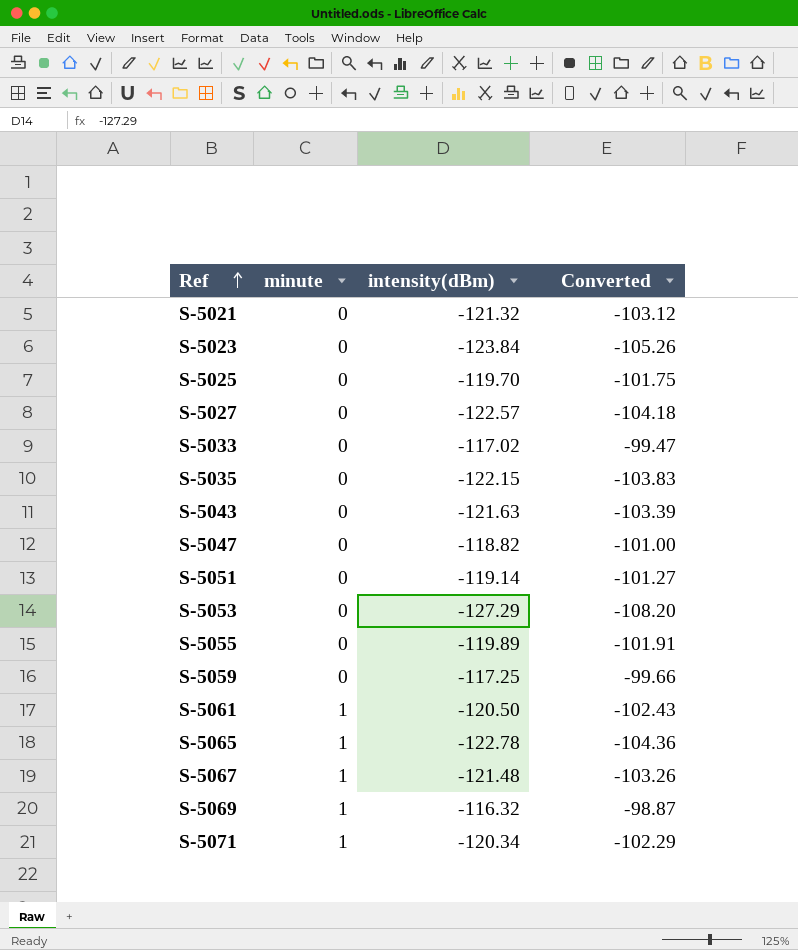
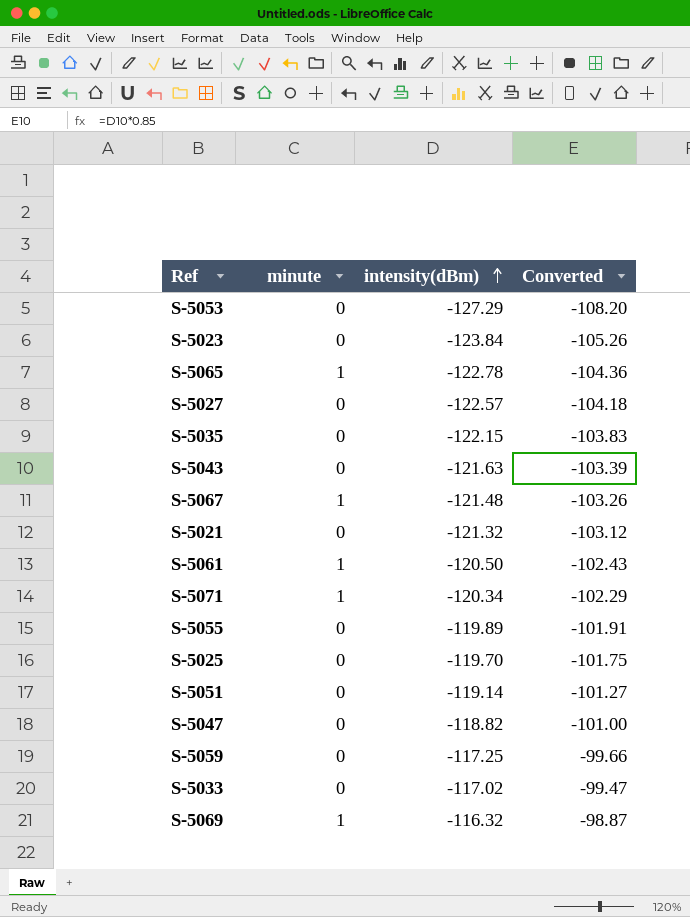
row order: Ref ascending -> intensity(dBm) ascending

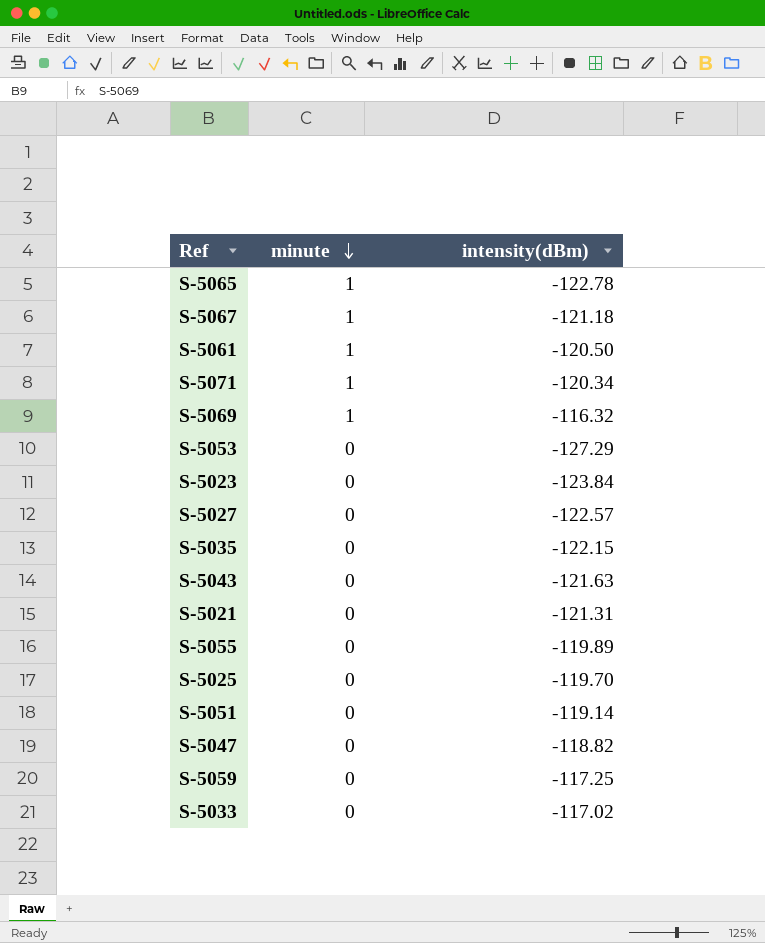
row order: intensity(dBm) ascending -> minute descending
column Converted | formula: [intensity(dBm)] * 0.85 -> none
S-5067 | intensity(dBm): -121.48 -> -121.18
S-5021 | intensity(dBm): -121.32 -> -121.31

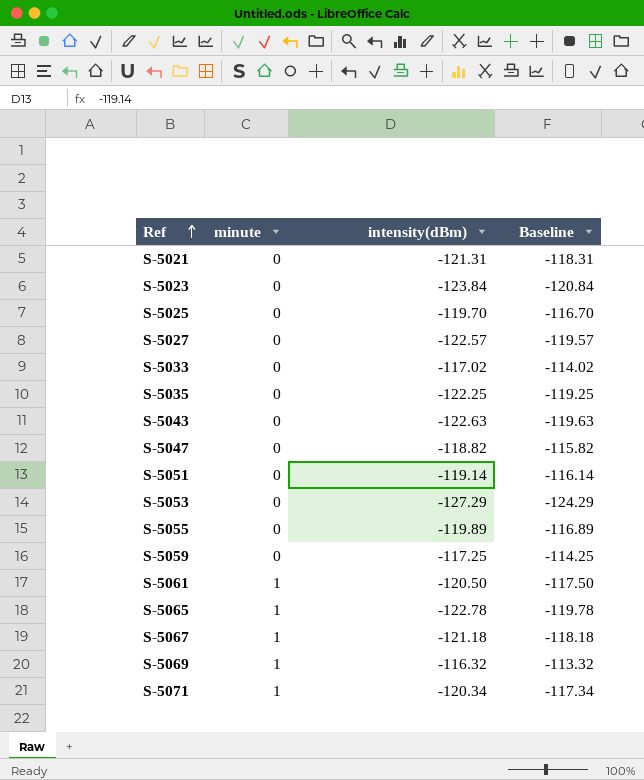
row order: minute descending -> Ref ascending
column Baseline | formula: none -> [intensity(dBm)] + 3
S-5035 | intensity(dBm): -122.15 -> -122.25
S-5043 | intensity(dBm): -121.63 -> -122.63

